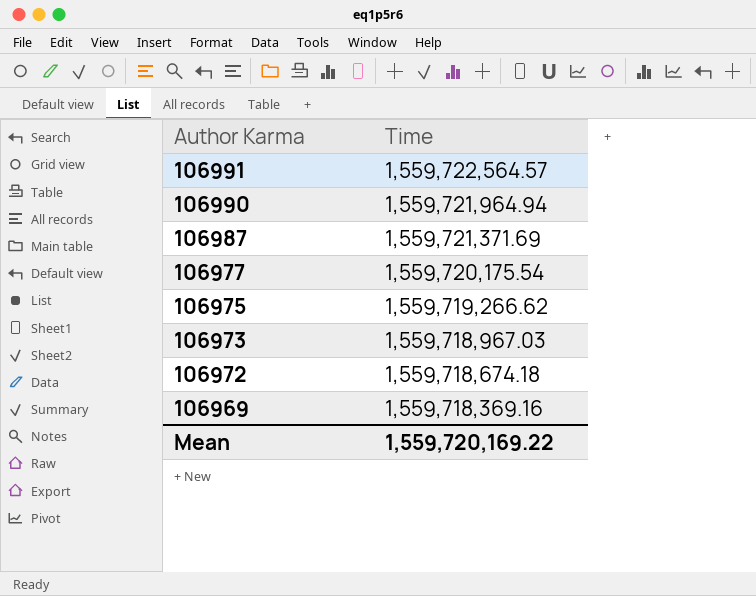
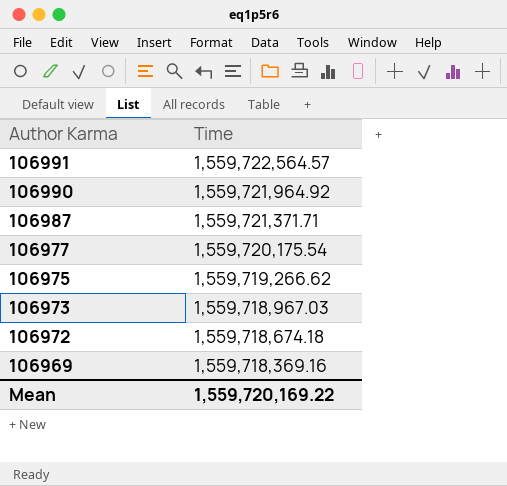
106990 | Time: 1,559,721,964.94 -> 1,559,721,964.92
106987 | Time: 1,559,721,371.69 -> 1,559,721,371.71

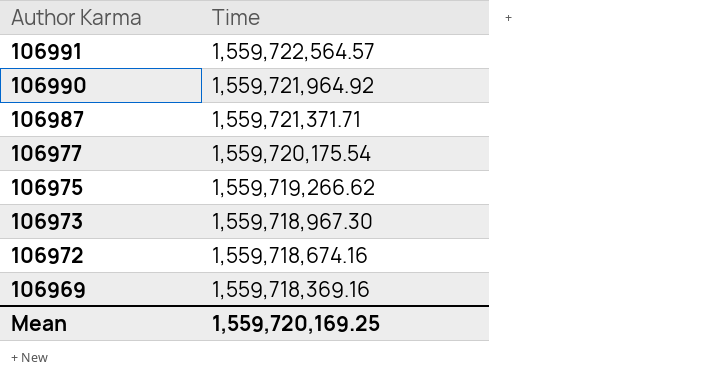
106973 | Time: 1,559,718,967.03 -> 1,559,718,967.30
106972 | Time: 1,559,718,674.18 -> 1,559,718,674.16
Mean | Time: 1,559,720,169.22 -> 1,559,720,169.25

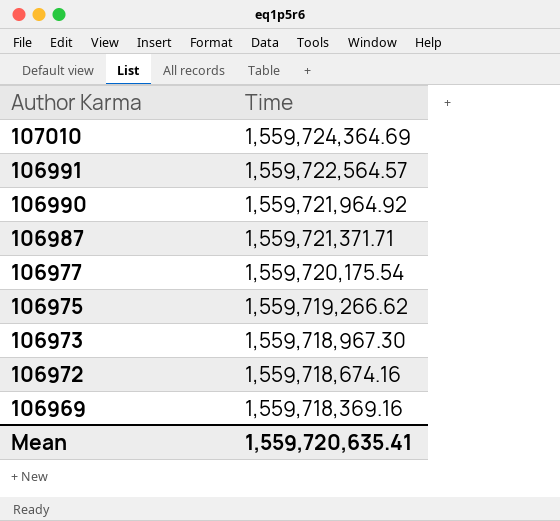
row 107010: none -> 1,559,724,364.69
Mean | Time: 1,559,720,169.25 -> 1,559,720,635.41

